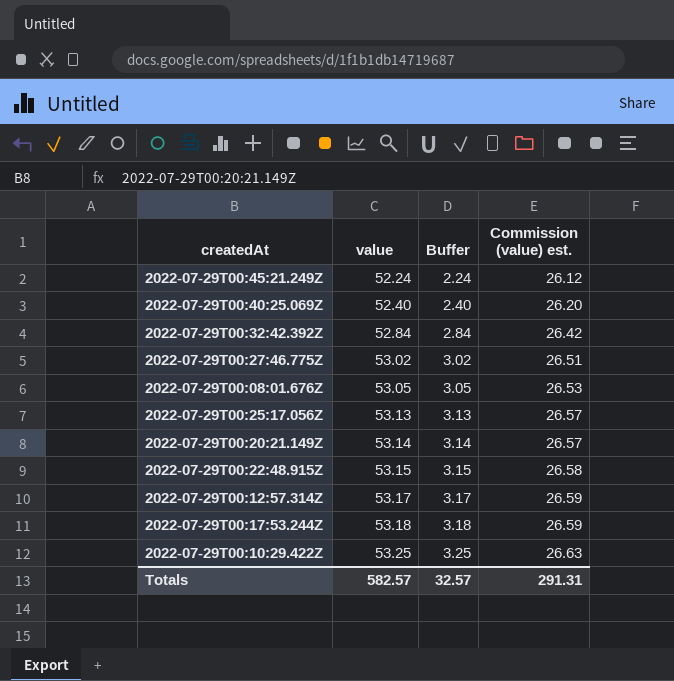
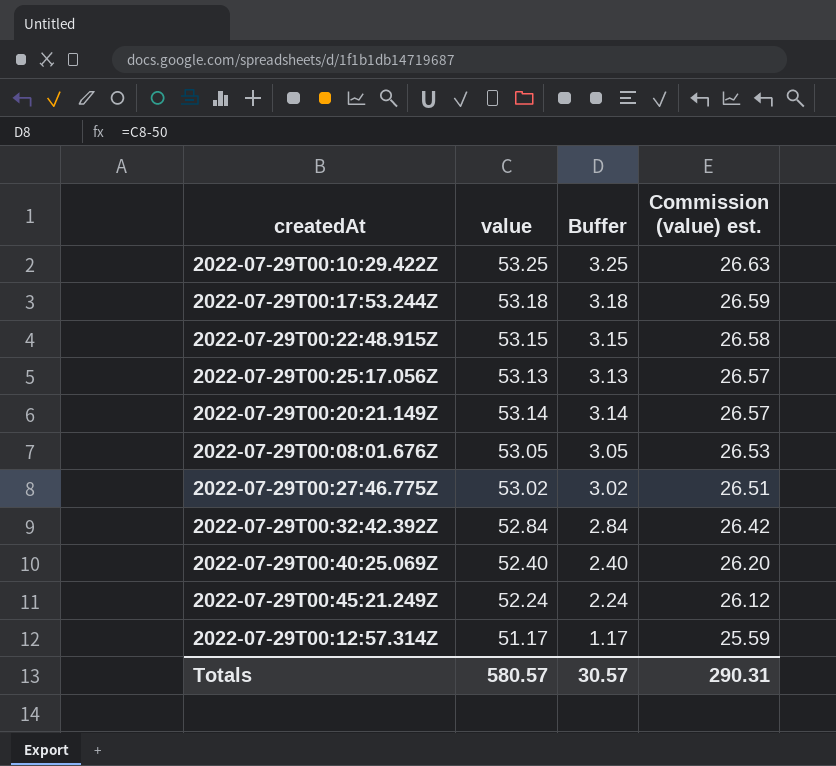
row order: value ascending -> Commission (value) est. descending
2022-07-29T00:12:57.314Z | value: 53.17 -> 51.17
2022-07-29T00:12:57.314Z | Buffer: 3.17 -> 1.17
2022-07-29T00:12:57.314Z | Commission (value) est.: 26.59 -> 25.59
Totals | value: 582.57 -> 580.57
Totals | Buffer: 32.57 -> 30.57
Totals | Commission (value) est.: 291.31 -> 290.31

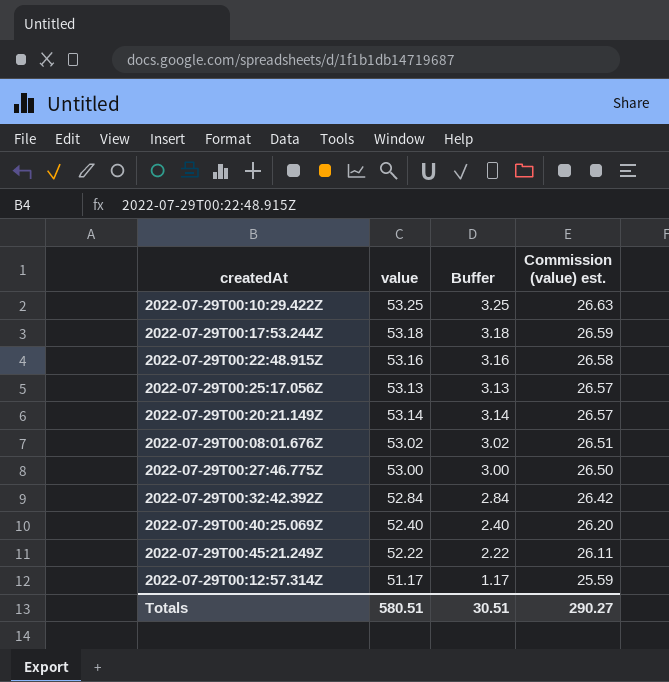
2022-07-29T00:22:48.915Z | value: 53.15 -> 53.16
2022-07-29T00:22:48.915Z | Buffer: 3.15 -> 3.16
2022-07-29T00:08:01.676Z | value: 53.05 -> 53.02
2022-07-29T00:08:01.676Z | Buffer: 3.05 -> 3.02
2022-07-29T00:08:01.676Z | Commission (value) est.: 26.53 -> 26.51
2022-07-29T00:27:46.775Z | value: 53.02 -> 53.00
2022-07-29T00:27:46.775Z | Buffer: 3.02 -> 3.00
2022-07-29T00:27:46.775Z | Commission (value) est.: 26.51 -> 26.50
2022-07-29T00:45:21.249Z | value: 52.24 -> 52.22
2022-07-29T00:45:21.249Z | Buffer: 2.24 -> 2.22
2022-07-29T00:45:21.249Z | Commission (value) est.: 26.12 -> 26.11
Totals | value: 580.57 -> 580.51
Totals | Buffer: 30.57 -> 30.51
Totals | Commission (value) est.: 290.31 -> 290.27

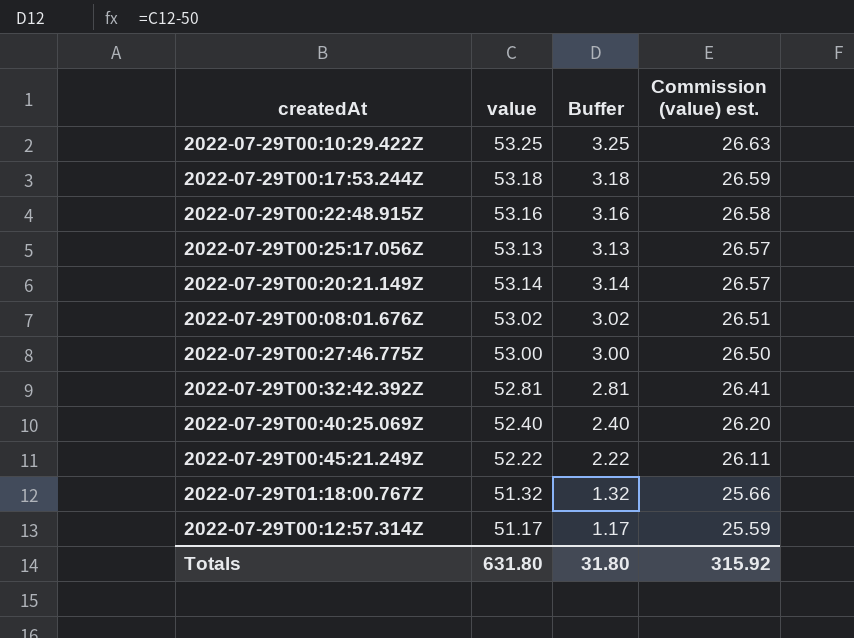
2022-07-29T00:32:42.392Z | value: 52.84 -> 52.81
2022-07-29T00:32:42.392Z | Buffer: 2.84 -> 2.81
2022-07-29T00:32:42.392Z | Commission (value) est.: 26.42 -> 26.41
row 2022-07-29T01:18:00.767Z: none -> 51.32 | 1.32 | 25.66
Totals | value: 580.51 -> 631.80
Totals | Buffer: 30.51 -> 31.80
Totals | Commission (value) est.: 290.27 -> 315.92

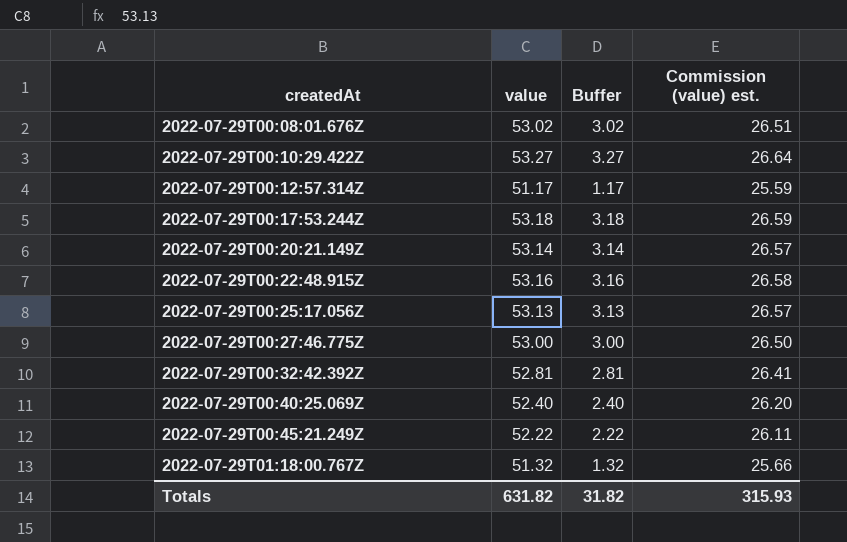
row order: Commission (value) est. descending -> createdAt ascending
2022-07-29T00:10:29.422Z | value: 53.25 -> 53.27
2022-07-29T00:10:29.422Z | Buffer: 3.25 -> 3.27
2022-07-29T00:10:29.422Z | Commission (value) est.: 26.63 -> 26.64
Totals | value: 631.80 -> 631.82
Totals | Buffer: 31.80 -> 31.82
Totals | Commission (value) est.: 315.92 -> 315.93

